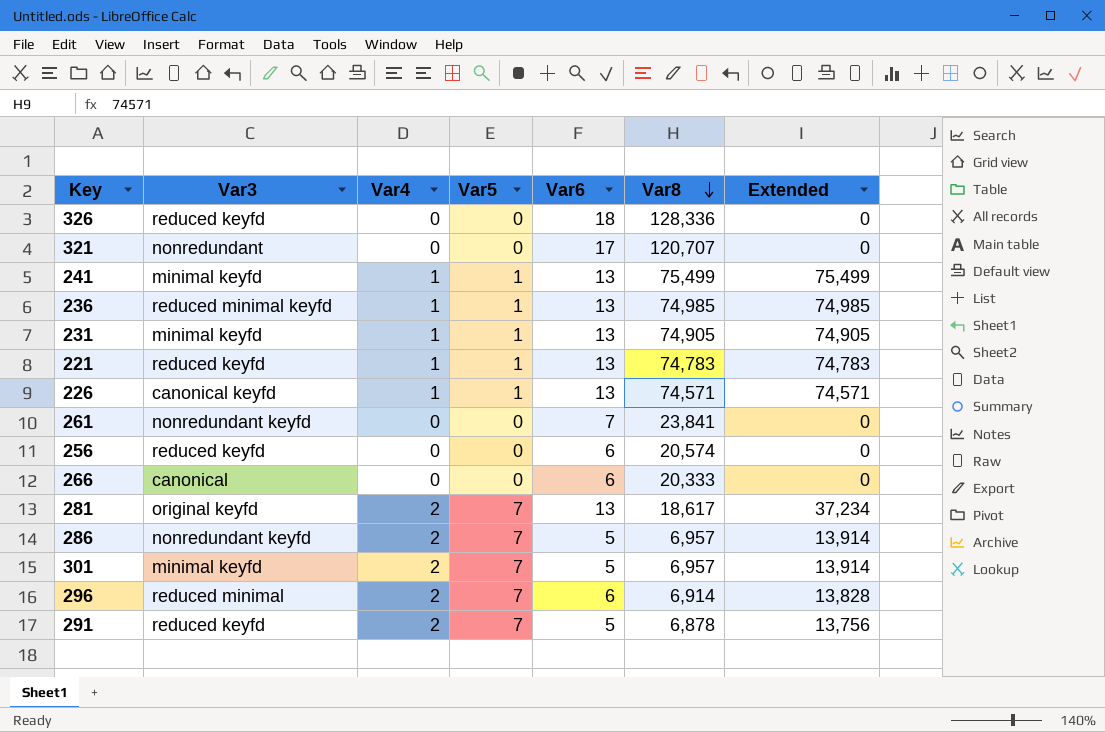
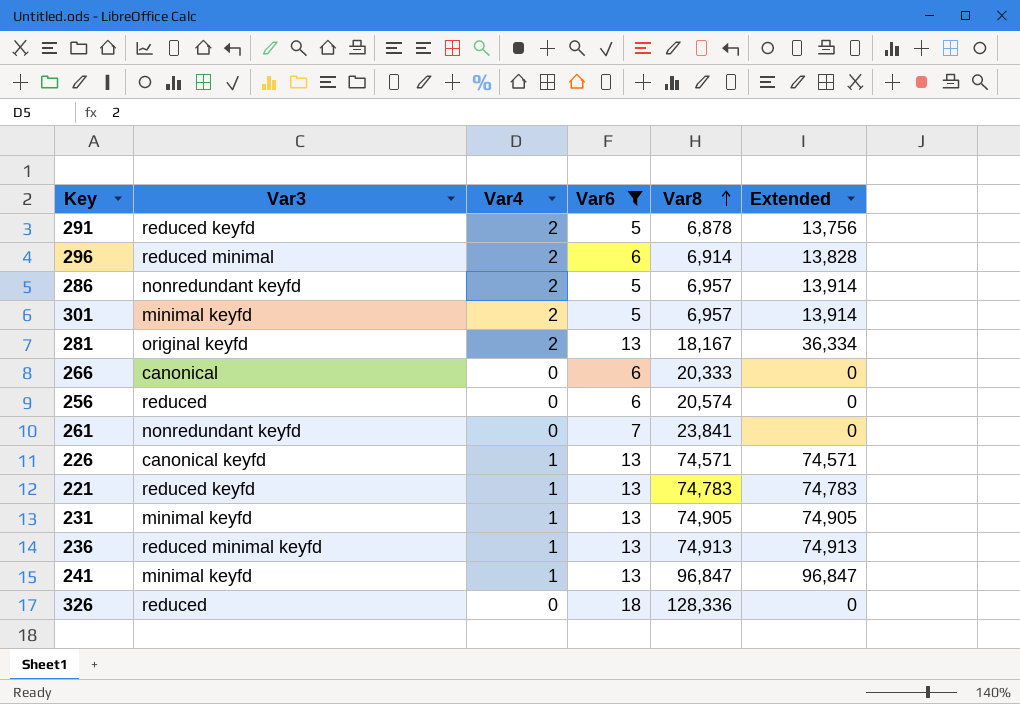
filter: none -> Var6 != 17
row order: Var8 descending -> Var8 ascending
column Var5 | position: 4 -> none
281 | Var8: 18,617 -> 18,167
281 | Extended: 37,234 -> 36,334
256 | Var3: reduced keyfd -> reduced
236 | Var8: 74,985 -> 74,913
236 | Extended: 74,985 -> 74,913
241 | Var8: 75,499 -> 96,847
241 | Extended: 75,499 -> 96,847
326 | Var3: reduced keyfd -> reduced

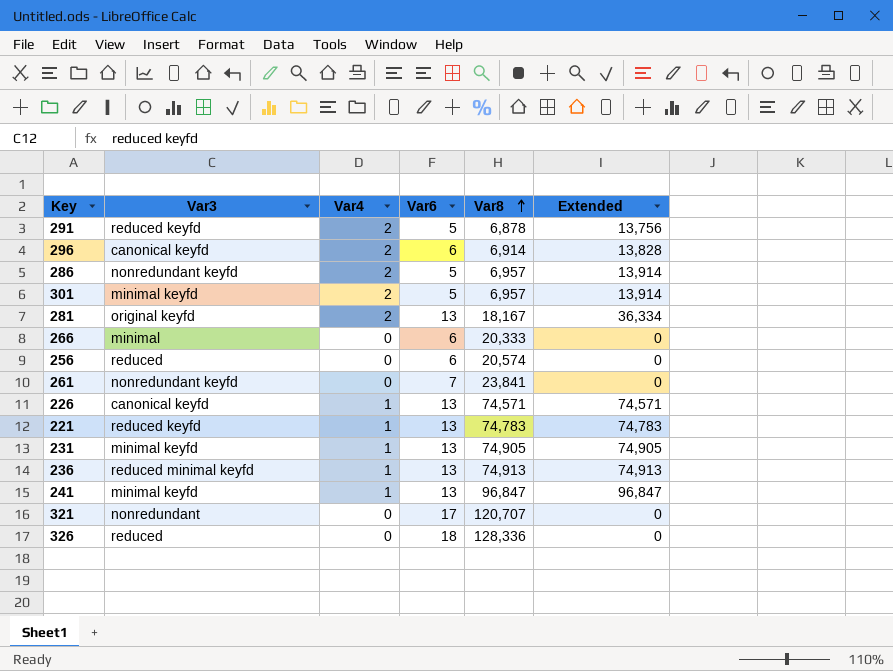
filter: Var6 != 17 -> none
296 | Var3: reduced minimal -> canonical keyfd
266 | Var3: canonical -> minimal

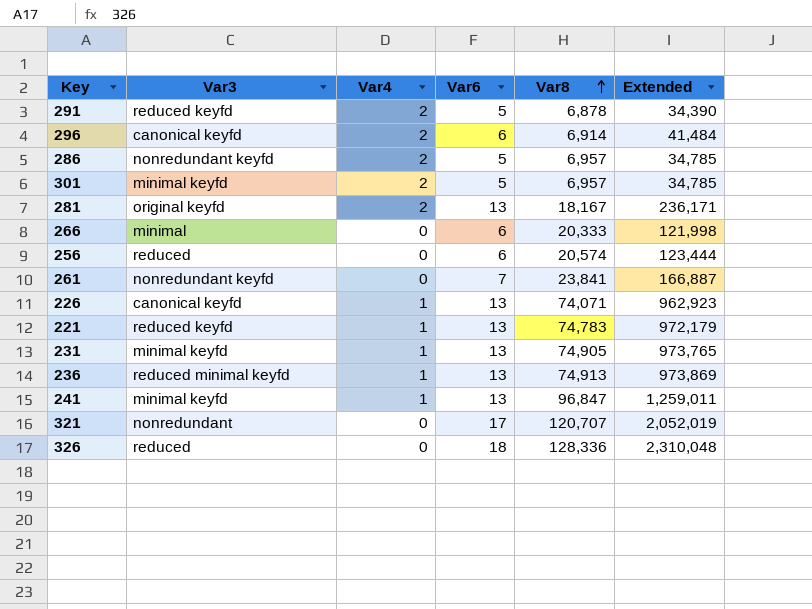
column Extended | formula: [Var4] * [Var8] -> [Var6] * [Var8]
226 | Var8: 74,571 -> 74,071

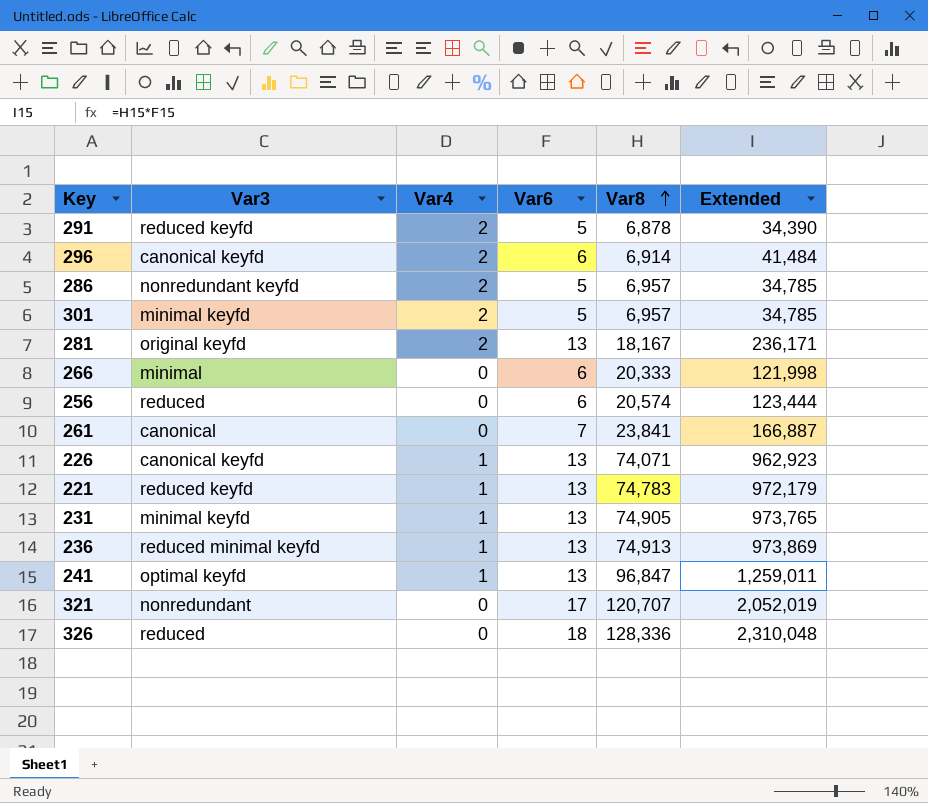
261 | Var3: nonredundant keyfd -> canonical
241 | Var3: minimal keyfd -> optimal keyfd

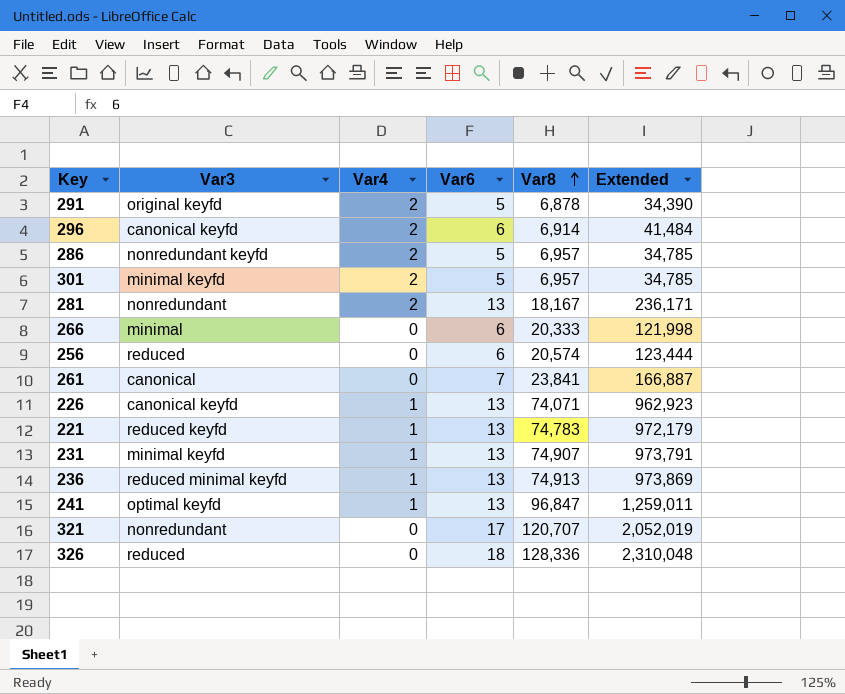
291 | Var3: reduced keyfd -> original keyfd
281 | Var3: original keyfd -> nonredundant
231 | Var8: 74,905 -> 74,907
231 | Extended: 973,765 -> 973,791

